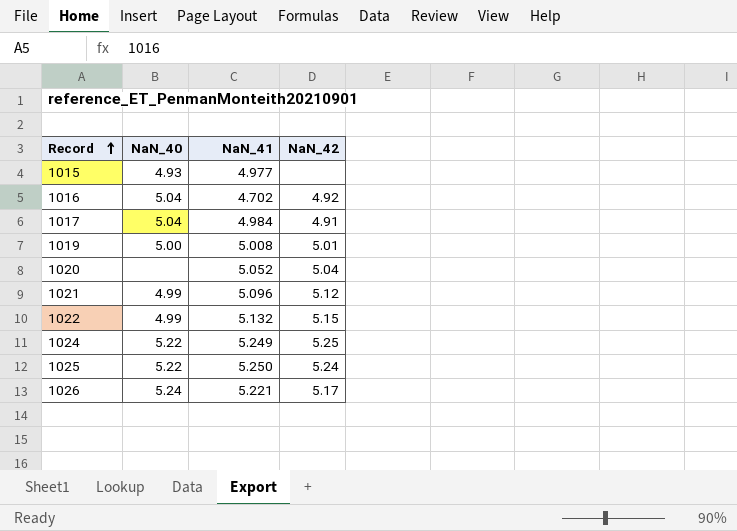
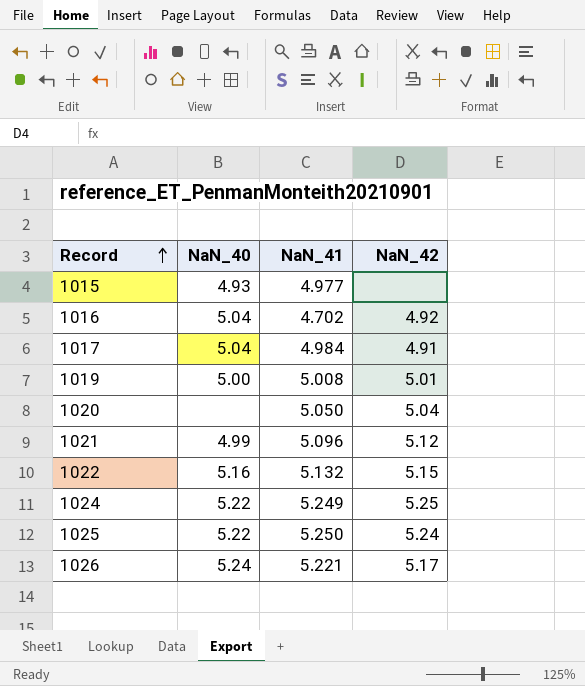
1020 | NaN_41: 5.052 -> 5.050
1022 | NaN_40: 4.99 -> 5.16

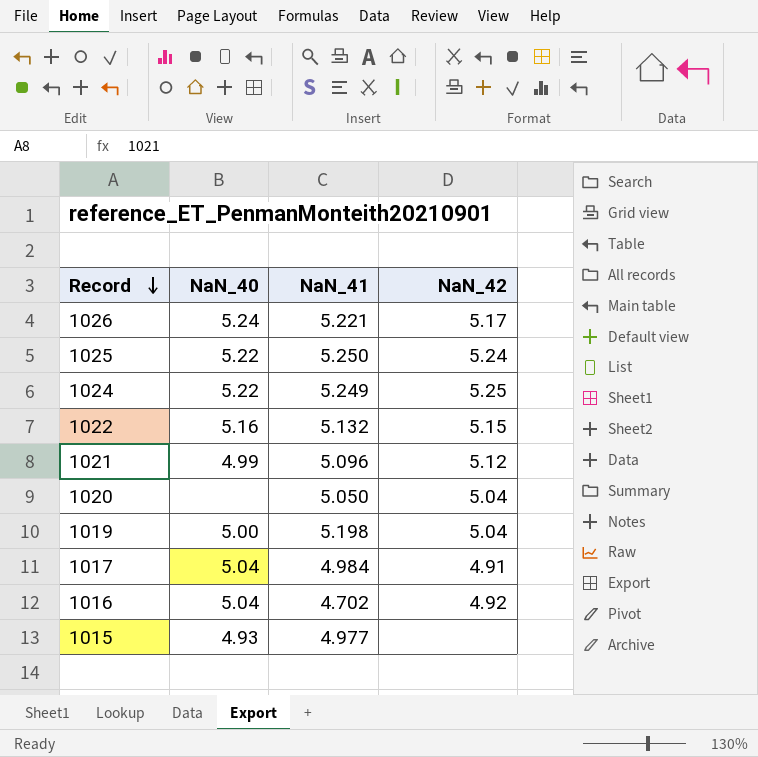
row order: Record ascending -> Record descending
1019 | NaN_41: 5.008 -> 5.198
1019 | NaN_42: 5.01 -> 5.04

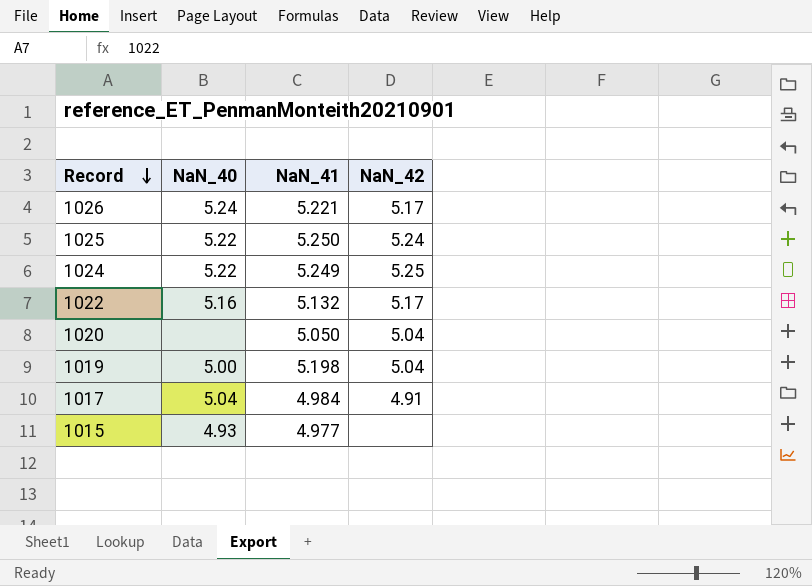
row 1021: 4.99 | 5.096 | 5.12 -> none
row 1016: 5.04 | 4.702 | 4.92 -> none
1022 | NaN_42: 5.15 -> 5.17

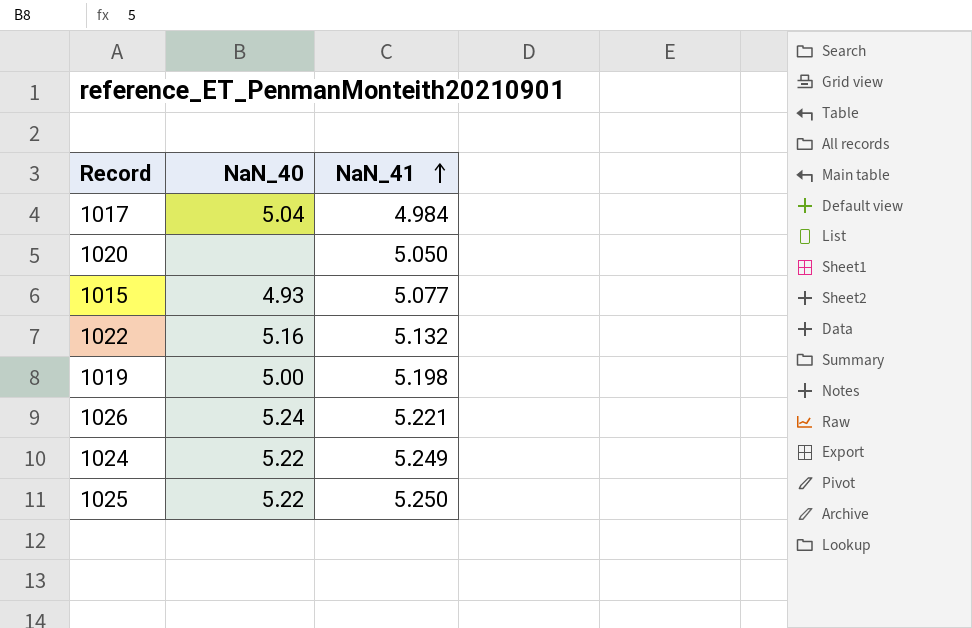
row order: Record descending -> NaN_41 ascending
column NaN_42 | position: 4 -> none
1015 | NaN_41: 4.977 -> 5.077

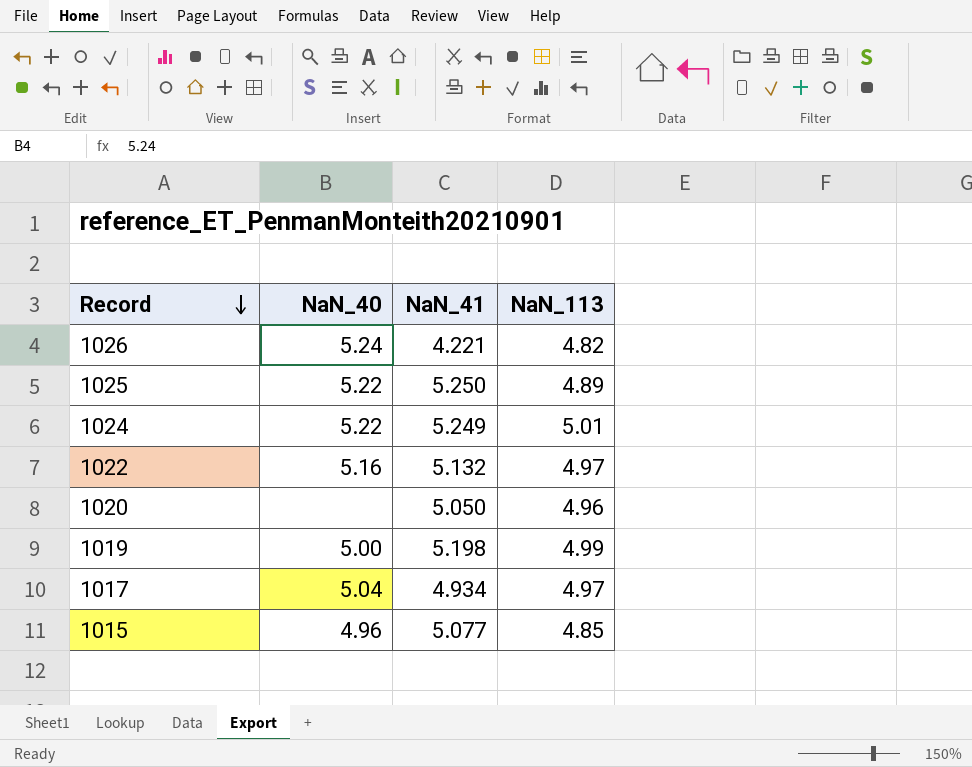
row order: NaN_41 ascending -> Record descending
column NaN_113 | position: none -> 4
1026 | NaN_41: 5.221 -> 4.221
1017 | NaN_41: 4.984 -> 4.934
1015 | NaN_40: 4.93 -> 4.96

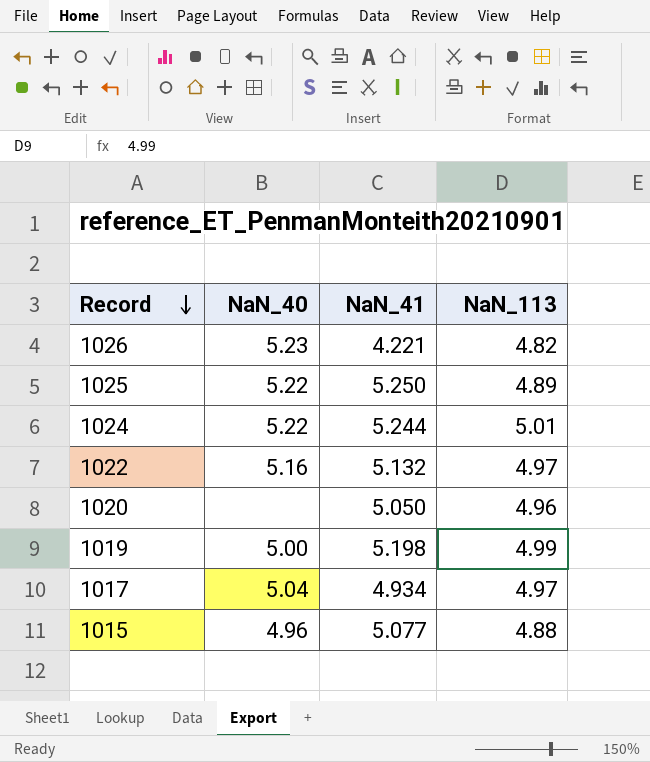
1026 | NaN_40: 5.24 -> 5.23
1024 | NaN_41: 5.249 -> 5.244
1015 | NaN_113: 4.85 -> 4.88

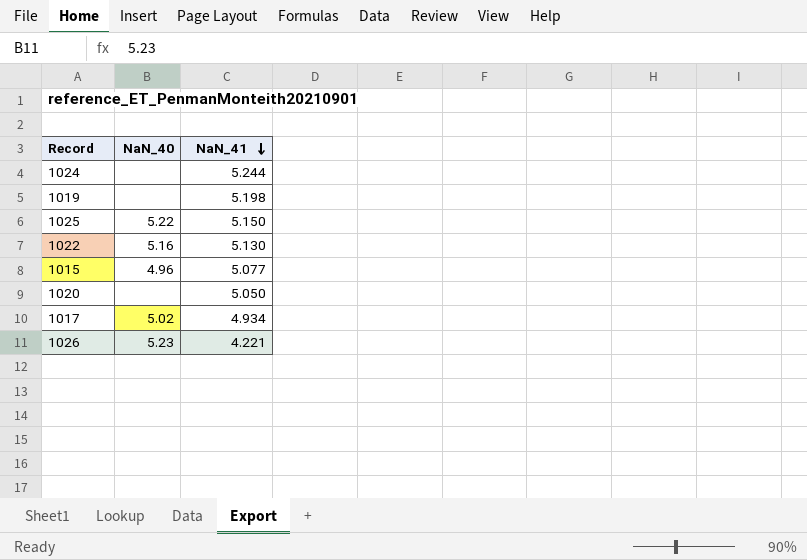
row order: Record descending -> NaN_41 descending
column NaN_113 | position: 4 -> none
1024 | NaN_40: 5.22 -> none
1019 | NaN_40: 5.00 -> none
1025 | NaN_41: 5.250 -> 5.150
1022 | NaN_41: 5.132 -> 5.130
1017 | NaN_40: 5.04 -> 5.02

